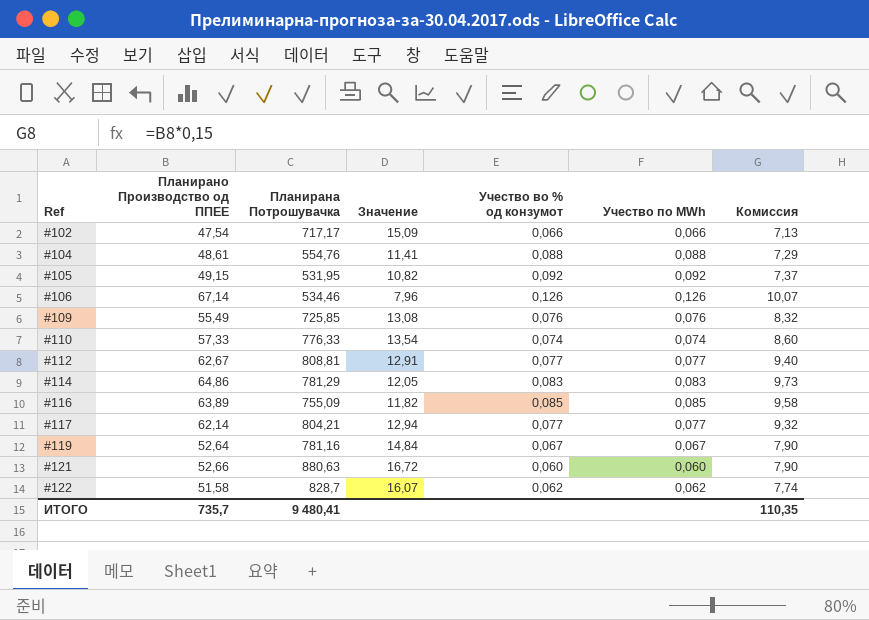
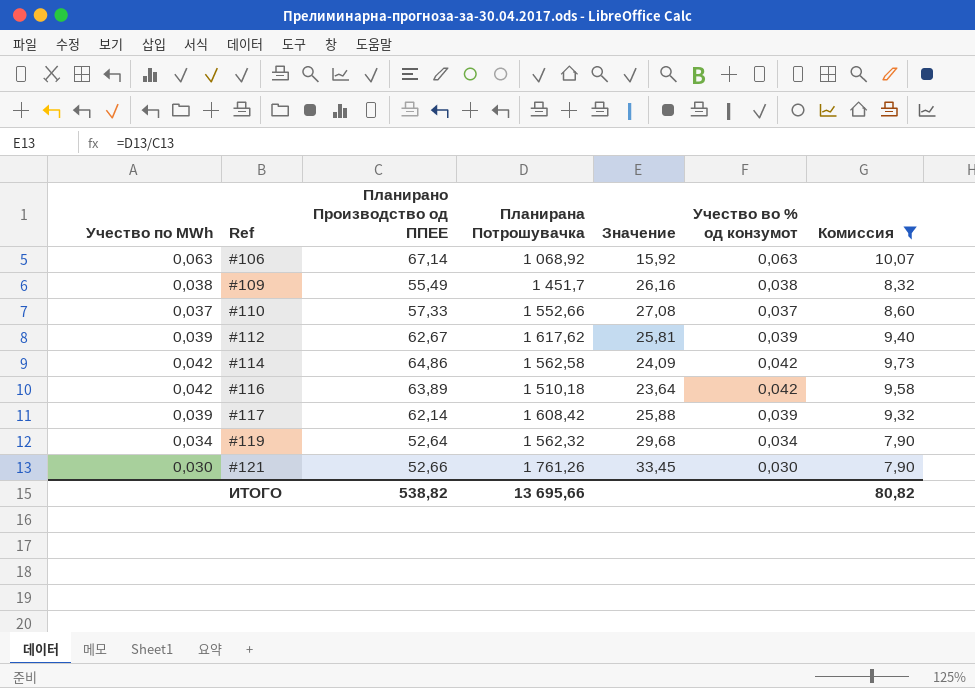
filter: none -> Комиссия >= 7,90
column Учество по MWh | position: 6 -> 1
#106 | Учество по MWh: 0,126 -> 0,063
#106 | Планирана Потрошувачка: 534,46 -> 1 068,92
#106 | Значение: 7,96 -> 15,92
#106 | Учество во % од конзумот: 0,126 -> 0,063
#109 | Учество по MWh: 0,076 -> 0,038
#109 | Планирана Потрошувачка: 725,85 -> 1 451,7
#109 | Значение: 13,08 -> 26,16
#109 | Учество во % од конзумот: 0,076 -> 0,038
#110 | Учество по MWh: 0,074 -> 0,037
#110 | Планирана Потрошувачка: 776,33 -> 1 552,66
#110 | Значение: 13,54 -> 27,08
#110 | Учество во % од конзумот: 0,074 -> 0,037
#112 | Учество по MWh: 0,077 -> 0,039
#112 | Планирана Потрошувачка: 808,81 -> 1 617,62
#112 | Значение: 12,91 -> 25,81
#112 | Учество во % од конзумот: 0,077 -> 0,039
#114 | Учество по MWh: 0,083 -> 0,042
#114 | Планирана Потрошувачка: 781,29 -> 1 562,58
#114 | Значение: 12,05 -> 24,09
#114 | Учество во % од конзумот: 0,083 -> 0,042
#116 | Учество по MWh: 0,085 -> 0,042
#116 | Планирана Потрошувачка: 755,09 -> 1 510,18
#116 | Значение: 11,82 -> 23,64
#116 | Учество во % од конзумот: 0,085 -> 0,042
#117 | Учество по MWh: 0,077 -> 0,039
#117 | Планирана Потрошувачка: 804,21 -> 1 608,42
#117 | Значение: 12,94 -> 25,88
#117 | Учество во % од конзумот: 0,077 -> 0,039
#119 | Учество по MWh: 0,067 -> 0,034
#119 | Планирана Потрошувачка: 781,16 -> 1 562,32
#119 | Значение: 14,84 -> 29,68
#119 | Учество во % од конзумот: 0,067 -> 0,034
#121 | Учество по MWh: 0,060 -> 0,030
#121 | Планирана Потрошувачка: 880,63 -> 1 761,26
#121 | Значение: 16,72 -> 33,45
#121 | Учество во % од конзумот: 0,060 -> 0,030
ИТОГО | Планирано Производство од ППЕЕ: 735,7 -> 538,82
ИТОГО | Планирана Потрошувачка: 9 480,41 -> 13 695,66
ИТОГО | Комиссия: 110,35 -> 80,82

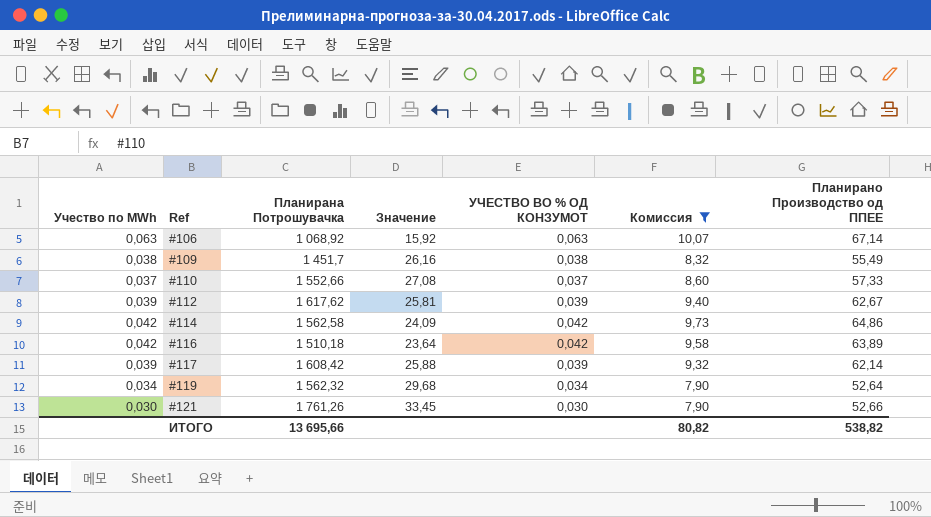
column name: Учество во % од конзумот -> УЧЕСТВО ВО % ОД КОНЗУМОТ
column Планирано Производство од ППЕЕ | position: 3 -> 7

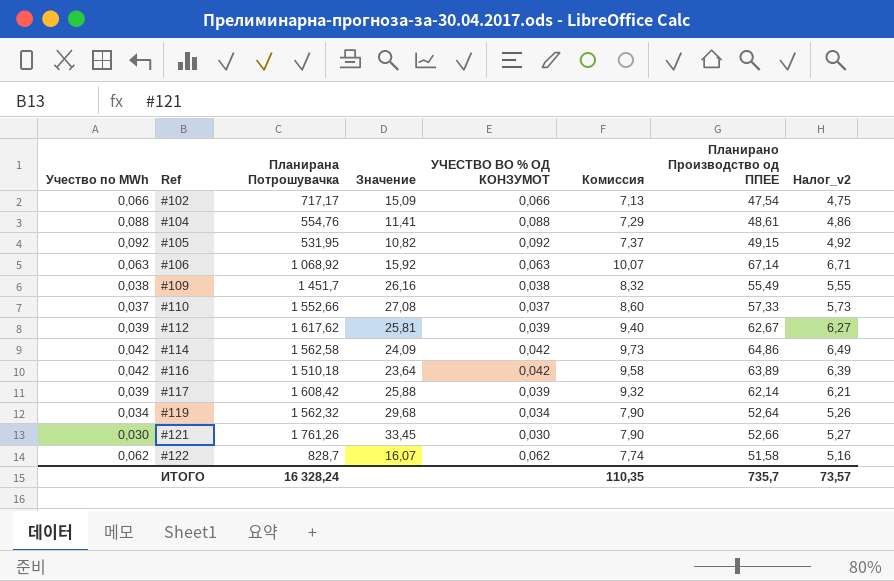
filter: Комиссия >= 7,90 -> none
column Налог_v2 | formula: none -> [Планирано Производство од ППЕЕ] * 0,1
ИТОГО | Планирана Потрошувачка: 13 695,66 -> 16 328,24
ИТОГО | Комиссия: 80,82 -> 110,35
ИТОГО | Планирано Производство од ППЕЕ: 538,82 -> 735,7

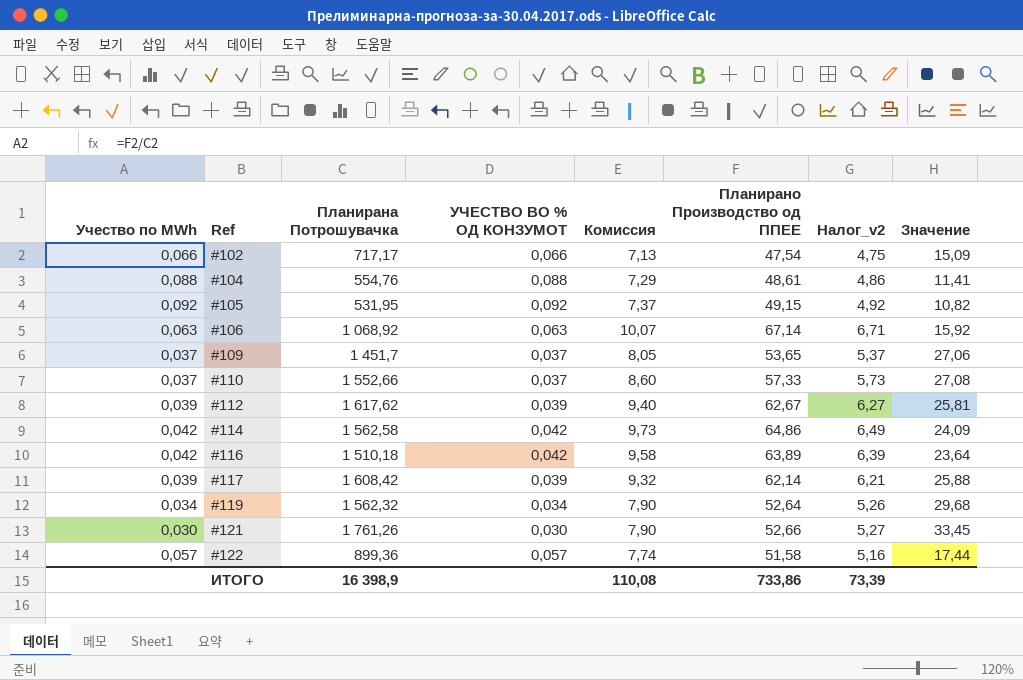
column Значение | position: 4 -> 8
#109 | Учество по MWh: 0,038 -> 0,037
#109 | УЧЕСТВО ВО % ОД КОНЗУМОТ: 0,038 -> 0,037
#109 | Комиссия: 8,32 -> 8,05
#109 | Планирано Производство од ППЕЕ: 55,49 -> 53,65
#109 | Налог_v2: 5,55 -> 5,37
#109 | Значение: 26,16 -> 27,06
#122 | Учество по MWh: 0,062 -> 0,057
#122 | Планирана Потрошувачка: 828,7 -> 899,36
#122 | УЧЕСТВО ВО % ОД КОНЗУМОТ: 0,062 -> 0,057
#122 | Значение: 16,07 -> 17,44
ИТОГО | Планирана Потрошувачка: 16 328,24 -> 16 398,9
ИТОГО | Комиссия: 110,35 -> 110,08
ИТОГО | Планирано Производство од ППЕЕ: 735,7 -> 733,86
ИТОГО | Налог_v2: 73,57 -> 73,39

